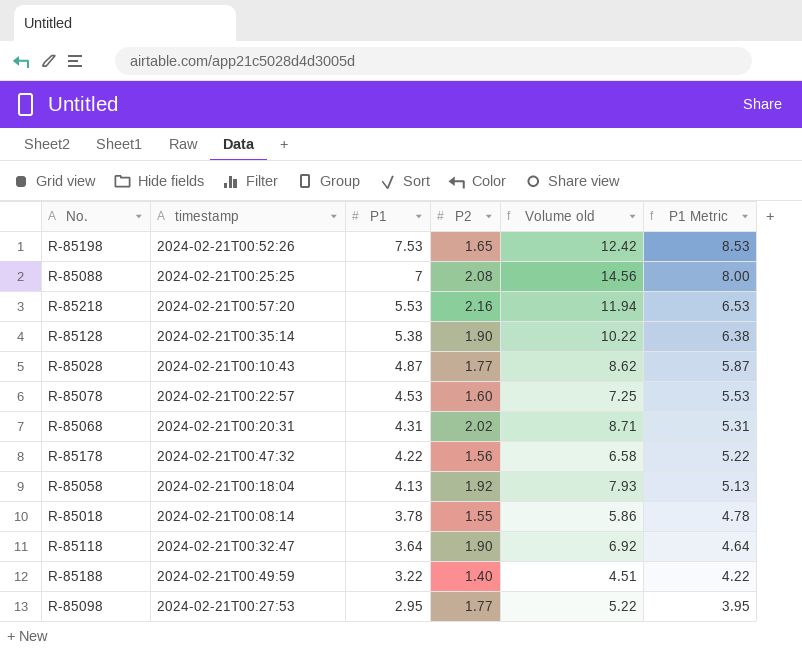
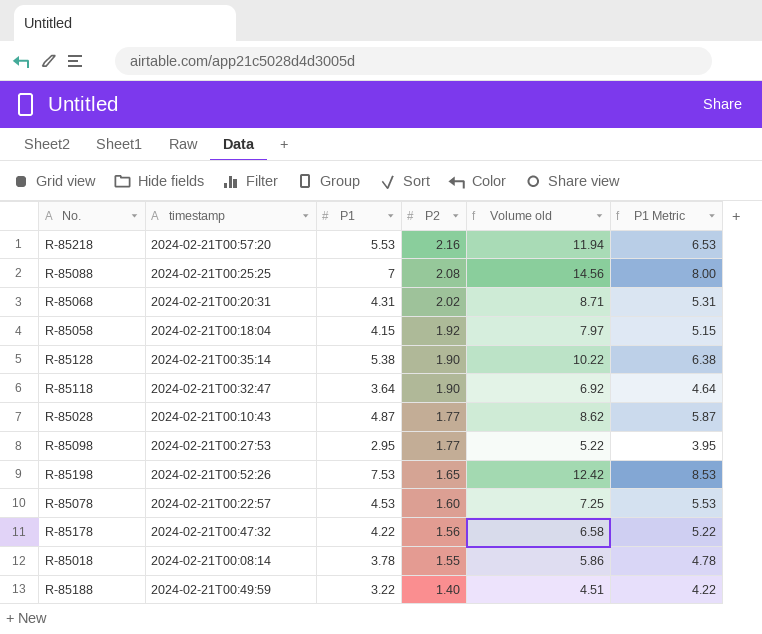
row order: P1 descending -> P2 descending
R-85058 | P1: 4.13 -> 4.15
R-85058 | Volume old: 7.93 -> 7.97
R-85058 | P1 Metric: 5.13 -> 5.15

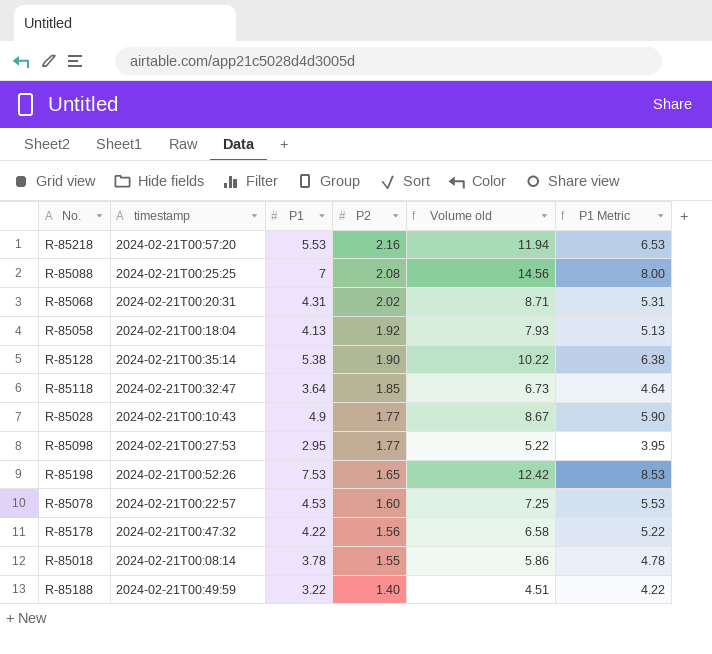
R-85058 | P1: 4.15 -> 4.13
R-85058 | Volume old: 7.97 -> 7.93
R-85058 | P1 Metric: 5.15 -> 5.13
R-85118 | P2: 1.90 -> 1.85
R-85118 | Volume old: 6.92 -> 6.73
R-85028 | P1: 4.87 -> 4.9
R-85028 | Volume old: 8.62 -> 8.67
R-85028 | P1 Metric: 5.87 -> 5.90

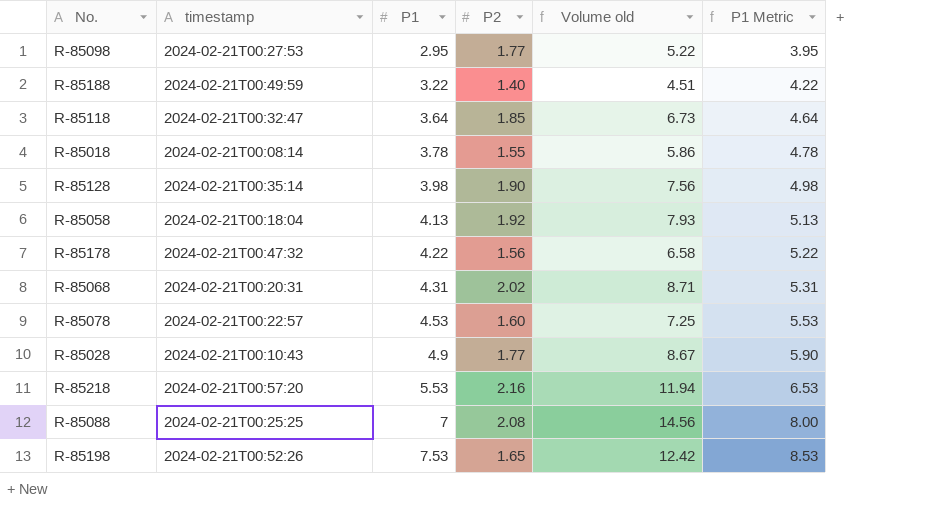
row order: P2 descending -> P1 ascending
R-85128 | P1: 5.38 -> 3.98
R-85128 | Volume old: 10.22 -> 7.56
R-85128 | P1 Metric: 6.38 -> 4.98

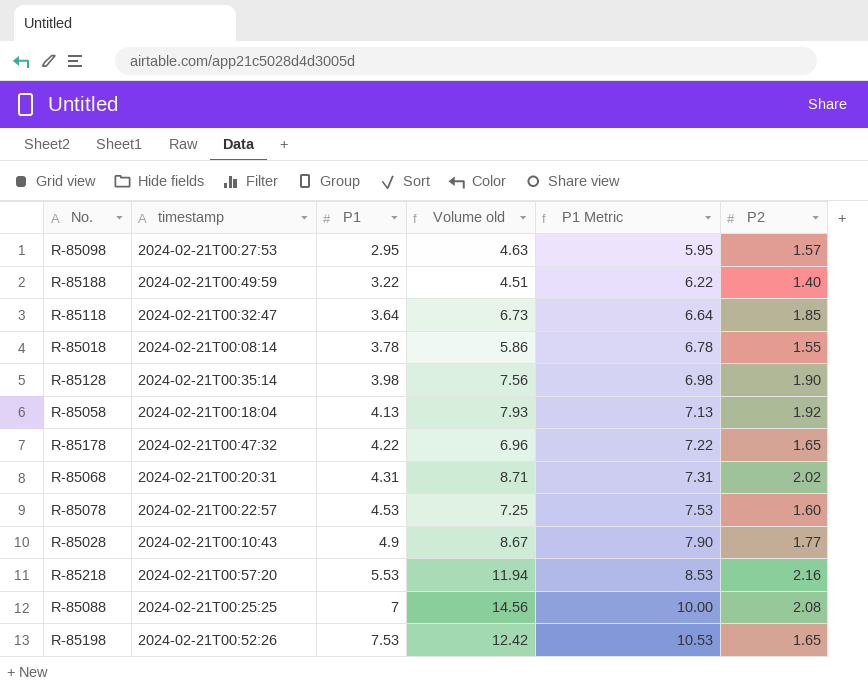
column P1 Metric | formula: [P1] + 1 -> [P1] + 3
column P2 | position: 4 -> 6
R-85098 | Volume old: 5.22 -> 4.63
R-85098 | P2: 1.77 -> 1.57
R-85178 | Volume old: 6.58 -> 6.96
R-85178 | P2: 1.56 -> 1.65

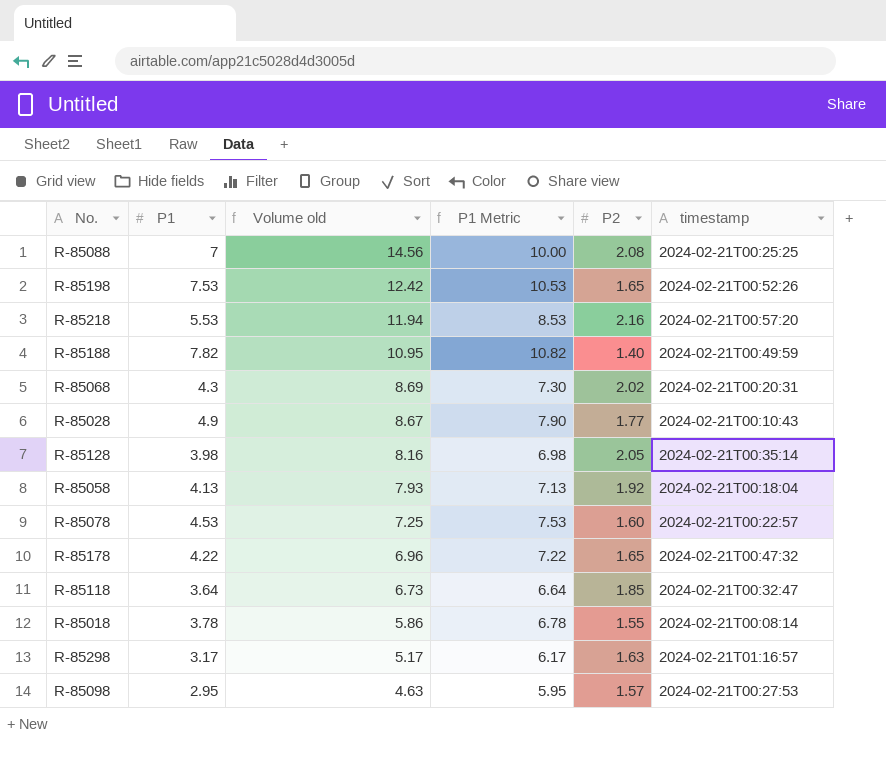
row order: P1 ascending -> Volume old descending
column timestamp | position: 2 -> 6
R-85188 | P1: 3.22 -> 7.82
R-85188 | Volume old: 4.51 -> 10.95
R-85188 | P1 Metric: 6.22 -> 10.82
R-85068 | P1: 4.31 -> 4.3
R-85068 | Volume old: 8.71 -> 8.69
R-85068 | P1 Metric: 7.31 -> 7.30
R-85128 | Volume old: 7.56 -> 8.16
R-85128 | P2: 1.90 -> 2.05
row R-85298: none -> 3.17 | 5.17 | 6.17 | 1.63 | 2024-02-21T01:16:57

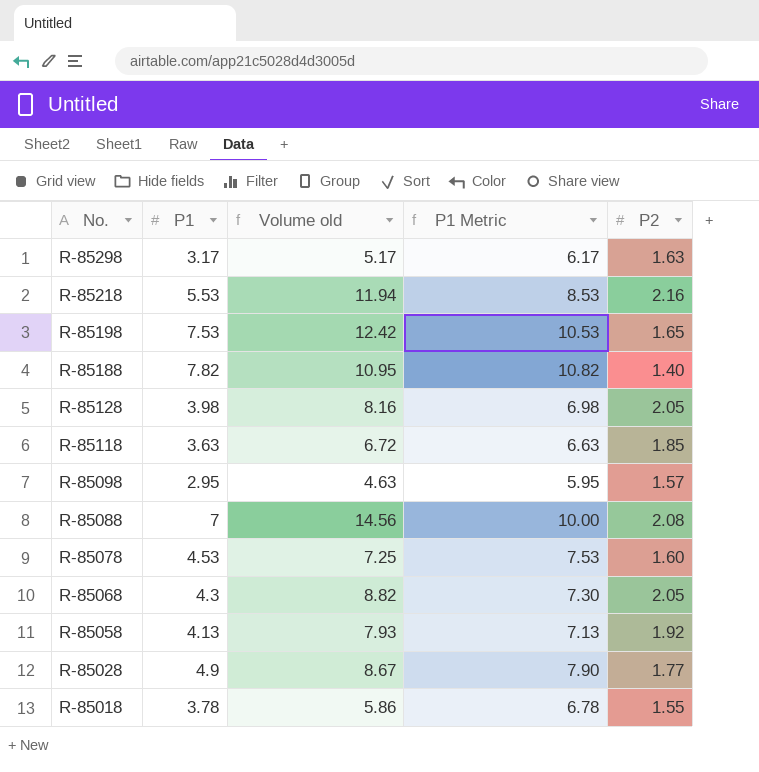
row order: Volume old descending -> No. descending
column timestamp | position: 6 -> none
row R-85178: 4.22 | 6.96 | 7.22 | 1.65 | 2024-02-21T00:47:32 -> none
R-85118 | P1: 3.64 -> 3.63
R-85118 | Volume old: 6.73 -> 6.72
R-85118 | P1 Metric: 6.64 -> 6.63
R-85068 | Volume old: 8.69 -> 8.82
R-85068 | P2: 2.02 -> 2.05

